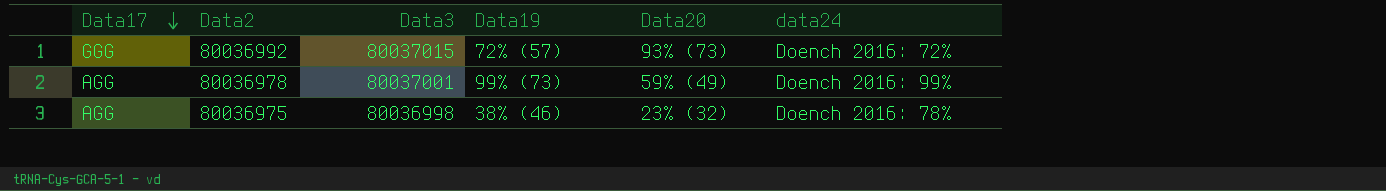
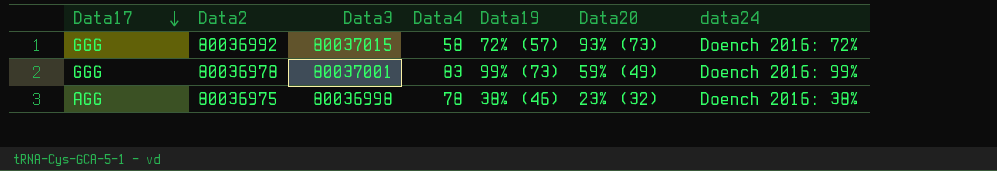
column Data4 | position: none -> 4
80036978 | Data17: AGG -> GGG
80036975 | data24: Doench 2016: 78% -> Doench 2016: 38%

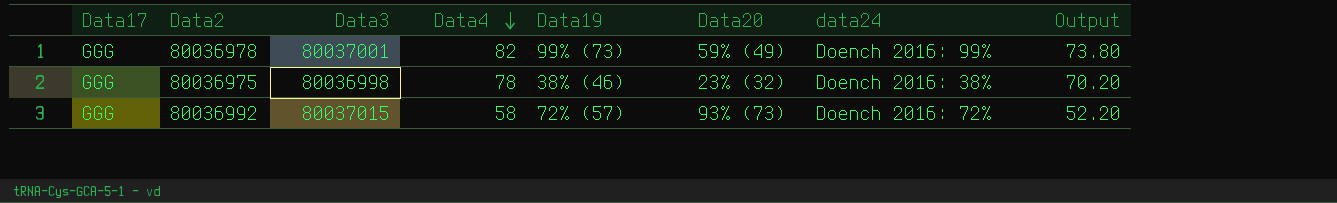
row order: Data17 descending -> Data4 descending
column Output | formula: none -> [Data4] * 0.9
80036978 | Data4: 83 -> 82
80036975 | Data17: AGG -> GGG

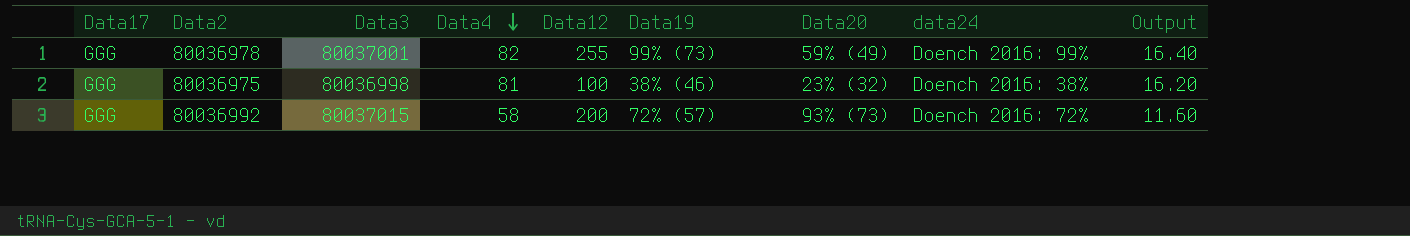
column Data12 | position: none -> 5
column Output | formula: [Data4] * 0.9 -> [Data4] * 0.2
80036975 | Data4: 78 -> 81

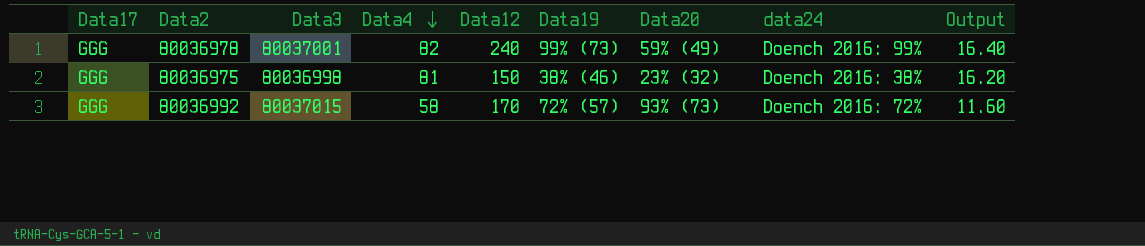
80036978 | Data12: 255 -> 240
80036975 | Data12: 100 -> 150
80036992 | Data12: 200 -> 170

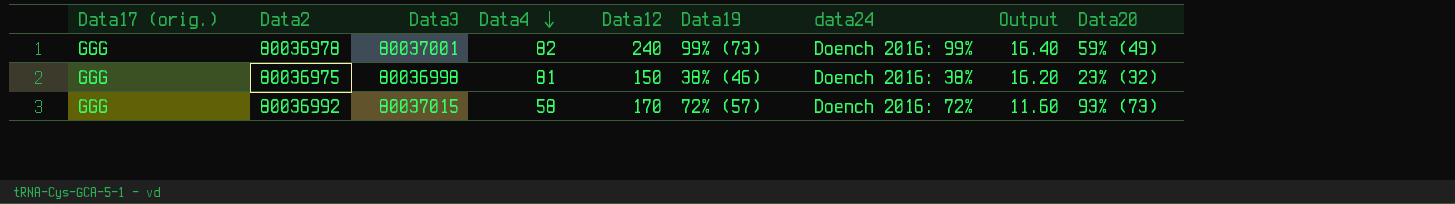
column name: Data17 -> Data17 (orig.)
column Data20 | position: 7 -> 9

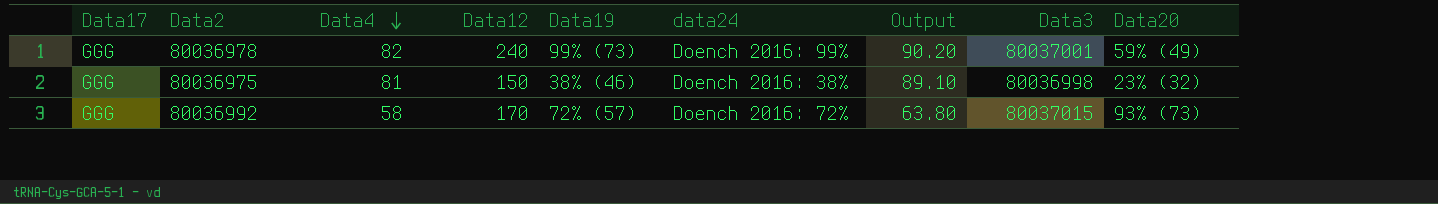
column name: Data17 (orig.) -> Data17
column Output | formula: [Data4] * 0.2 -> [Data4] * 1.1
column Data3 | position: 3 -> 8

